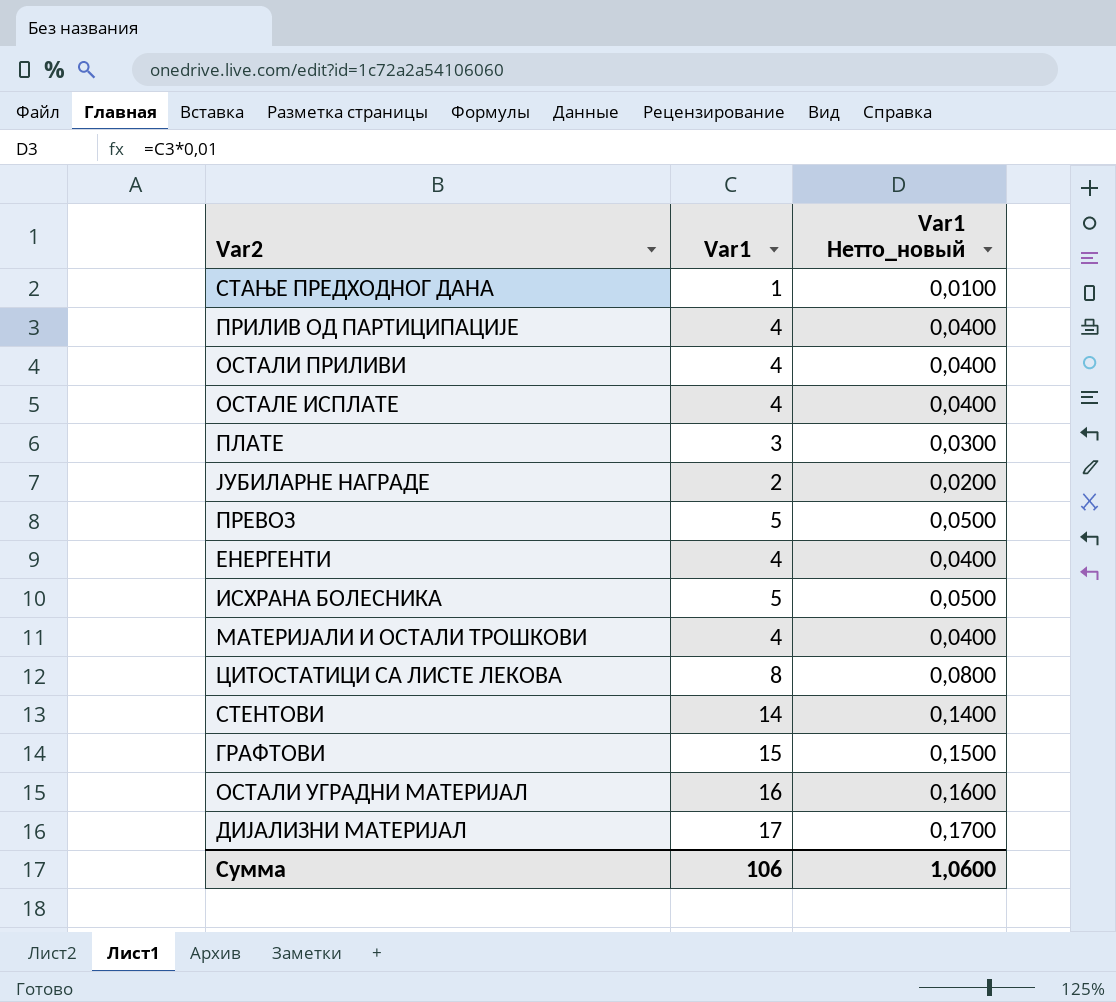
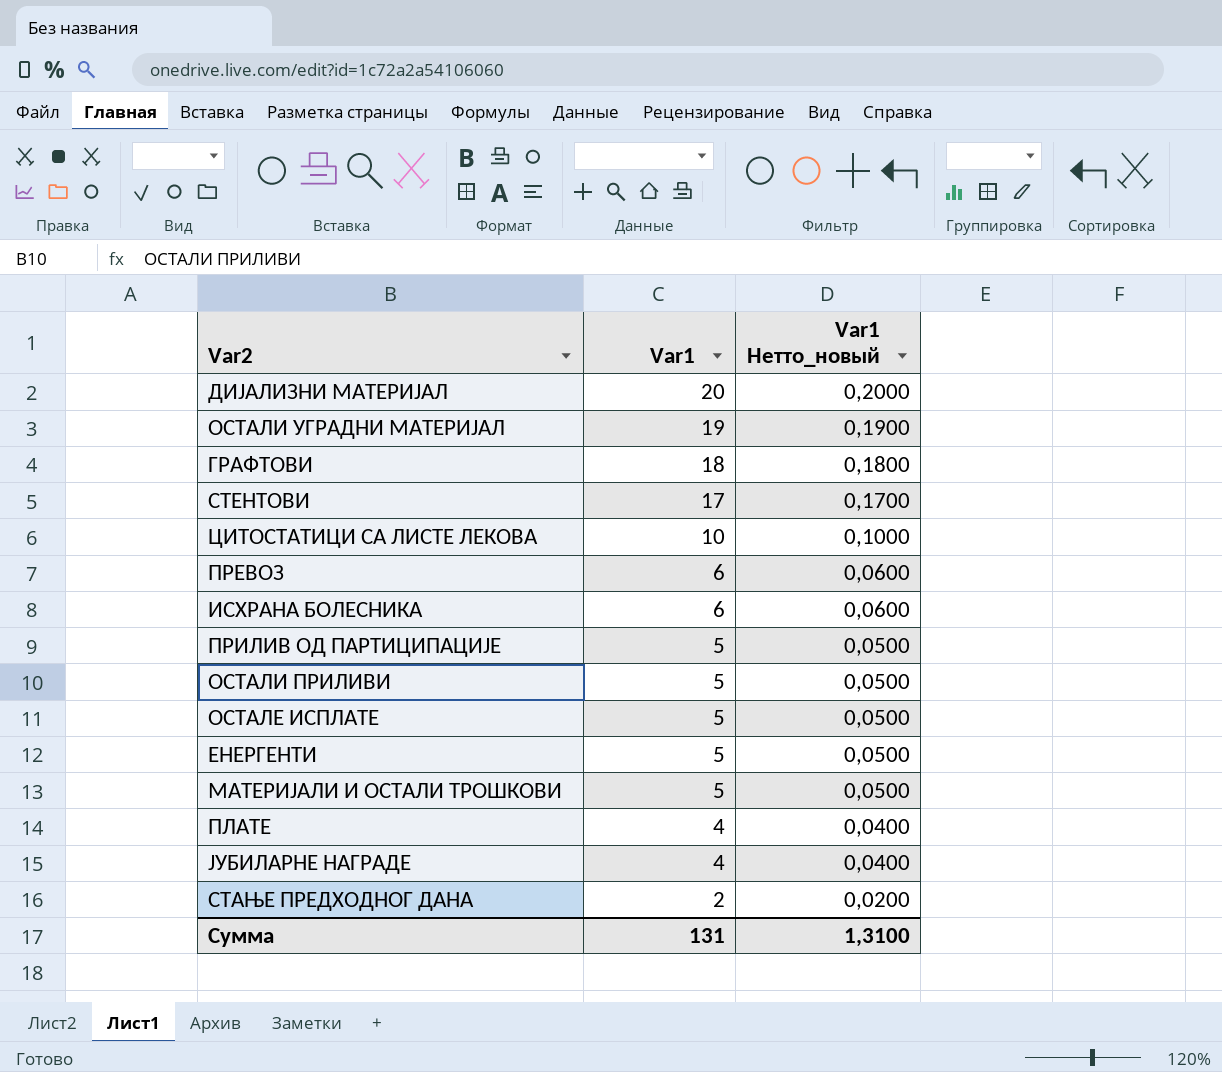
row order: none -> Var1 descending
ДИЈАЛИЗНИ МАТЕРИЈАЛ | Var1: 17 -> 20
ДИЈАЛИЗНИ МАТЕРИЈАЛ | Var1 Нетто_новый: 0,1700 -> 0,2000
ОСТАЛИ УГРАДНИ МАТЕРИЈАЛ | Var1: 16 -> 19
ОСТАЛИ УГРАДНИ МАТЕРИЈАЛ | Var1 Нетто_новый: 0,1600 -> 0,1900
ГРАФТОВИ | Var1: 15 -> 18
ГРАФТОВИ | Var1 Нетто_новый: 0,1500 -> 0,1800
СТЕНТОВИ | Var1: 14 -> 17
СТЕНТОВИ | Var1 Нетто_новый: 0,1400 -> 0,1700
ЦИТОСТАТИЦИ СА ЛИСТЕ ЛЕКОВА | Var1: 8 -> 10
ЦИТОСТАТИЦИ СА ЛИСТЕ ЛЕКОВА | Var1 Нетто_новый: 0,0800 -> 0,1000
ПРЕВОЗ | Var1: 5 -> 6
ПРЕВОЗ | Var1 Нетто_новый: 0,0500 -> 0,0600
ИСХРАНА БОЛЕСНИКА | Var1: 5 -> 6
ИСХРАНА БОЛЕСНИКА | Var1 Нетто_новый: 0,0500 -> 0,0600
ПРИЛИВ ОД ПАРТИЦИПАЦИЈЕ | Var1: 4 -> 5
ПРИЛИВ ОД ПАРТИЦИПАЦИЈЕ | Var1 Нетто_новый: 0,0400 -> 0,0500
ОСТАЛИ ПРИЛИВИ | Var1: 4 -> 5
ОСТАЛИ ПРИЛИВИ | Var1 Нетто_новый: 0,0400 -> 0,0500
ОСТАЛЕ ИСПЛАТЕ | Var1: 4 -> 5
ОСТАЛЕ ИСПЛАТЕ | Var1 Нетто_новый: 0,0400 -> 0,0500
ЕНЕРГЕНТИ | Var1: 4 -> 5
ЕНЕРГЕНТИ | Var1 Нетто_новый: 0,0400 -> 0,0500
МАТЕРИЈАЛИ И ОСТАЛИ ТРОШКОВИ | Var1: 4 -> 5
МАТЕРИЈАЛИ И ОСТАЛИ ТРОШКОВИ | Var1 Нетто_новый: 0,0400 -> 0,0500
ПЛАТЕ | Var1: 3 -> 4
ПЛАТЕ | Var1 Нетто_новый: 0,0300 -> 0,0400
ЈУБИЛАРНЕ НАГРАДЕ | Var1: 2 -> 4
ЈУБИЛАРНЕ НАГРАДЕ | Var1 Нетто_новый: 0,0200 -> 0,0400
СТАЊЕ ПРЕДХОДНОГ ДАНА | Var1: 1 -> 2
СТАЊЕ ПРЕДХОДНОГ ДАНА | Var1 Нетто_новый: 0,0100 -> 0,0200
Сумма | Var1: 106 -> 131
Сумма | Var1 Нетто_новый: 1,0600 -> 1,3100

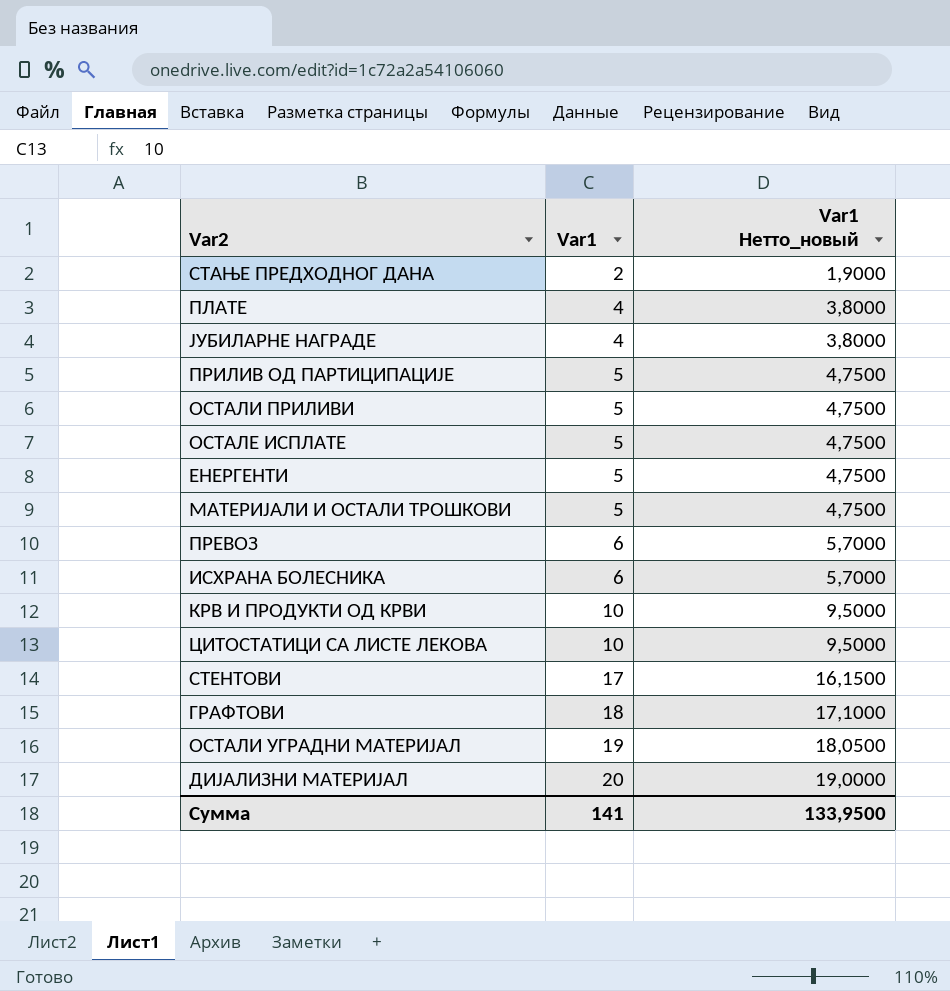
row order: Var1 descending -> Var1 ascending
column Var1 Нетто_новый | formula: [Var1] * 0,01 -> [Var1] * 0,95
row КРВ И ПРОДУКТИ ОД КРВИ: none -> 10 | 9,5000
Сумма | Var1: 131 -> 141
Сумма | Var1 Нетто_новый: 1,3100 -> 133,9500

